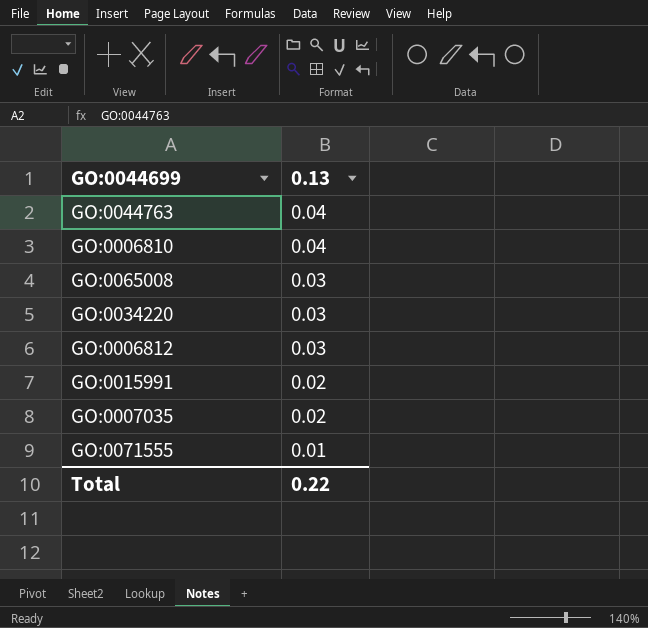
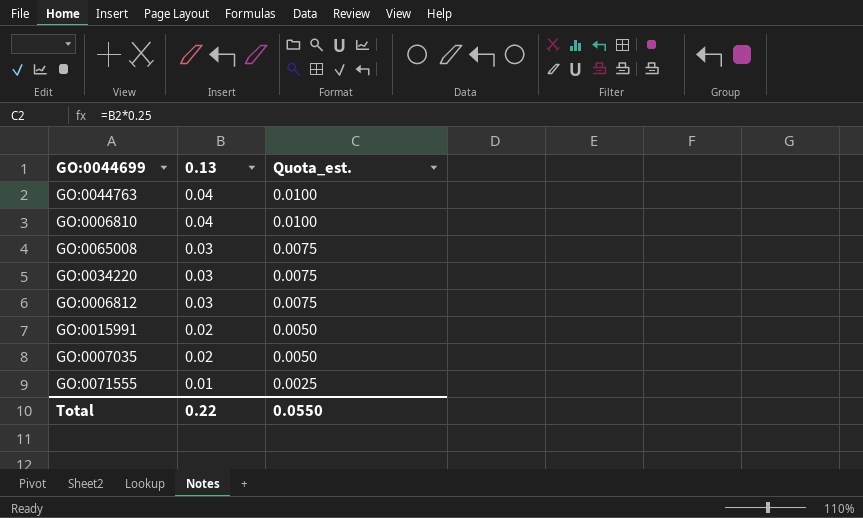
column Quota_est. | formula: none -> [0.13] * 0.25

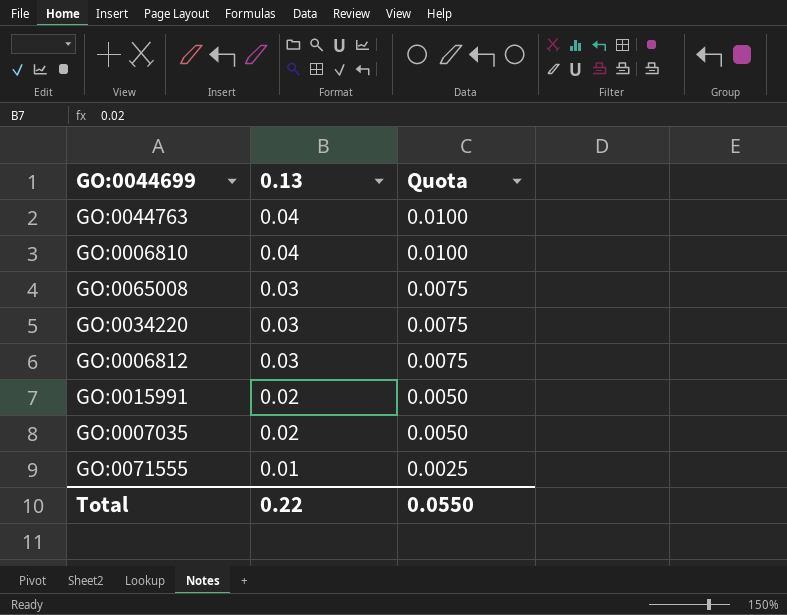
column name: Quota_est. -> Quota

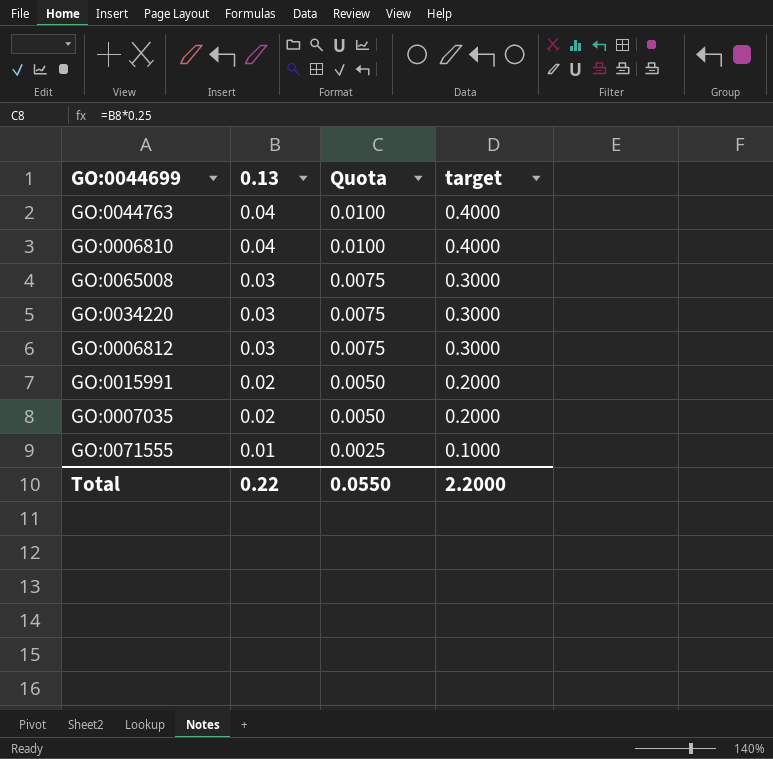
column target | formula: none -> [0.13] * 10

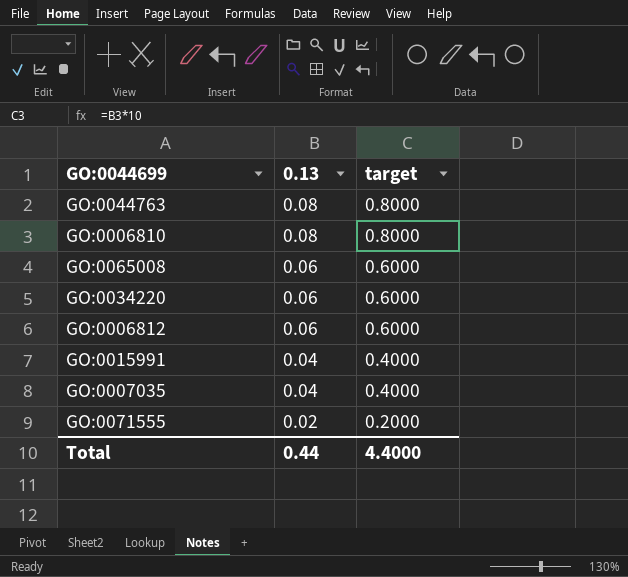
column Quota | formula: [0.13] * 0.25 -> none
GO:0044763 | 0.13: 0.04 -> 0.08
GO:0044763 | target: 0.4000 -> 0.8000
GO:0006810 | 0.13: 0.04 -> 0.08
GO:0006810 | target: 0.4000 -> 0.8000
GO:0065008 | 0.13: 0.03 -> 0.06
GO:0065008 | target: 0.3000 -> 0.6000
GO:0034220 | 0.13: 0.03 -> 0.06
GO:0034220 | target: 0.3000 -> 0.6000
GO:0006812 | 0.13: 0.03 -> 0.06
GO:0006812 | target: 0.3000 -> 0.6000
GO:0015991 | 0.13: 0.02 -> 0.04
GO:0015991 | target: 0.2000 -> 0.4000
GO:0007035 | 0.13: 0.02 -> 0.04
GO:0007035 | target: 0.2000 -> 0.4000
GO:0071555 | 0.13: 0.01 -> 0.02
GO:0071555 | target: 0.1000 -> 0.2000
Total | 0.13: 0.22 -> 0.44
Total | target: 2.2000 -> 4.4000

